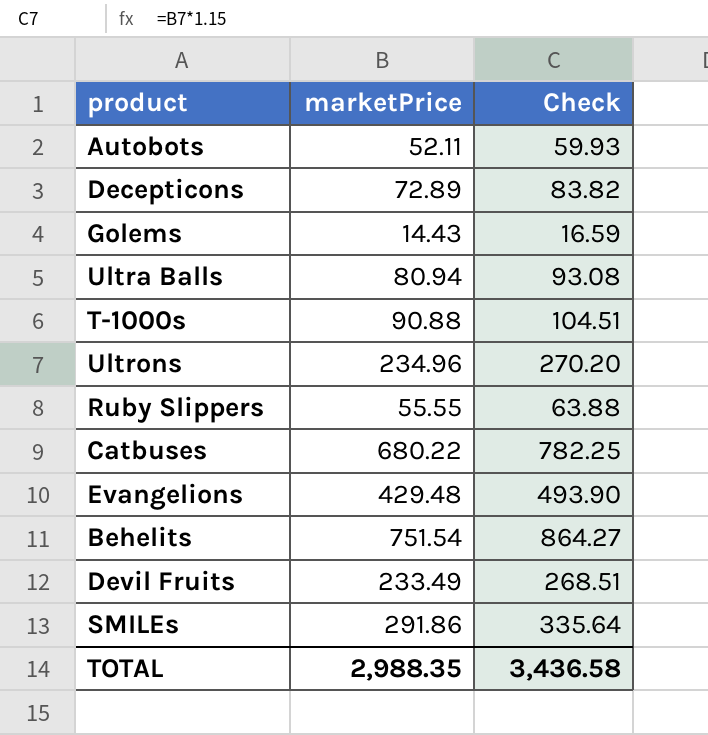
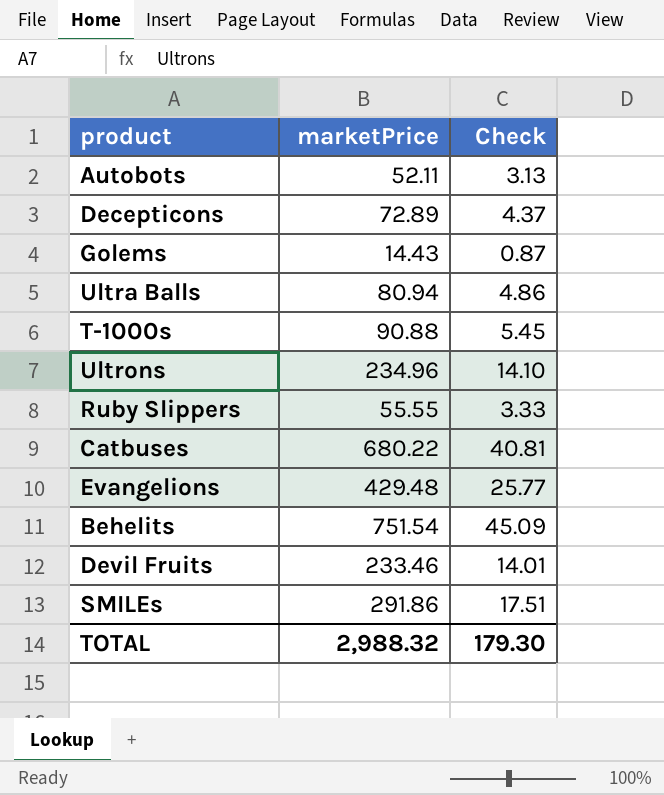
column Check | formula: [marketPrice] * 1.15 -> [marketPrice] * 0.06
Devil Fruits | marketPrice: 233.49 -> 233.46
TOTAL | marketPrice: 2,988.35 -> 2,988.32
TOTAL | Check: 3,436.58 -> 179.30

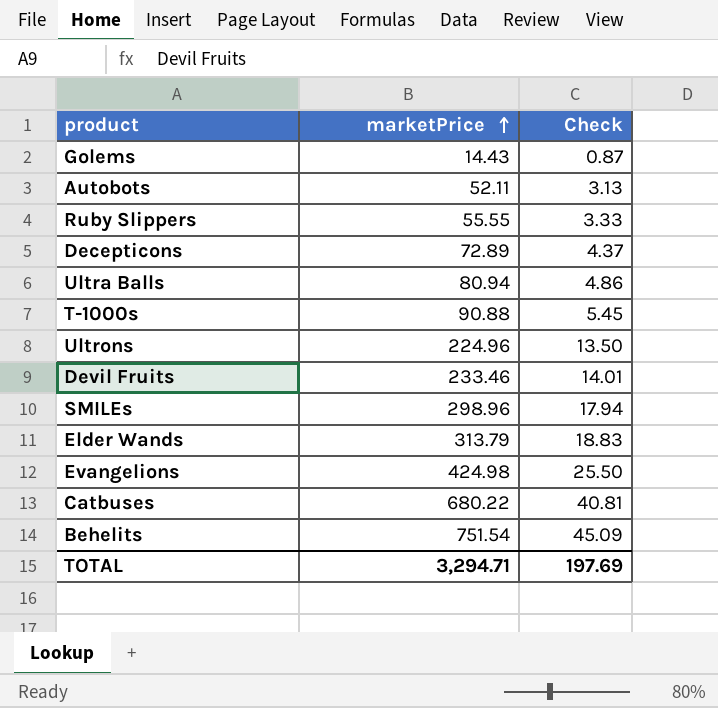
row order: none -> marketPrice ascending
Ultrons | marketPrice: 234.96 -> 224.96
Ultrons | Check: 14.10 -> 13.50
SMILEs | marketPrice: 291.86 -> 298.96
SMILEs | Check: 17.51 -> 17.94
row Elder Wands: none -> 313.79 | 18.83
Evangelions | marketPrice: 429.48 -> 424.98
Evangelions | Check: 25.77 -> 25.50
TOTAL | marketPrice: 2,988.32 -> 3,294.71
TOTAL | Check: 179.30 -> 197.69

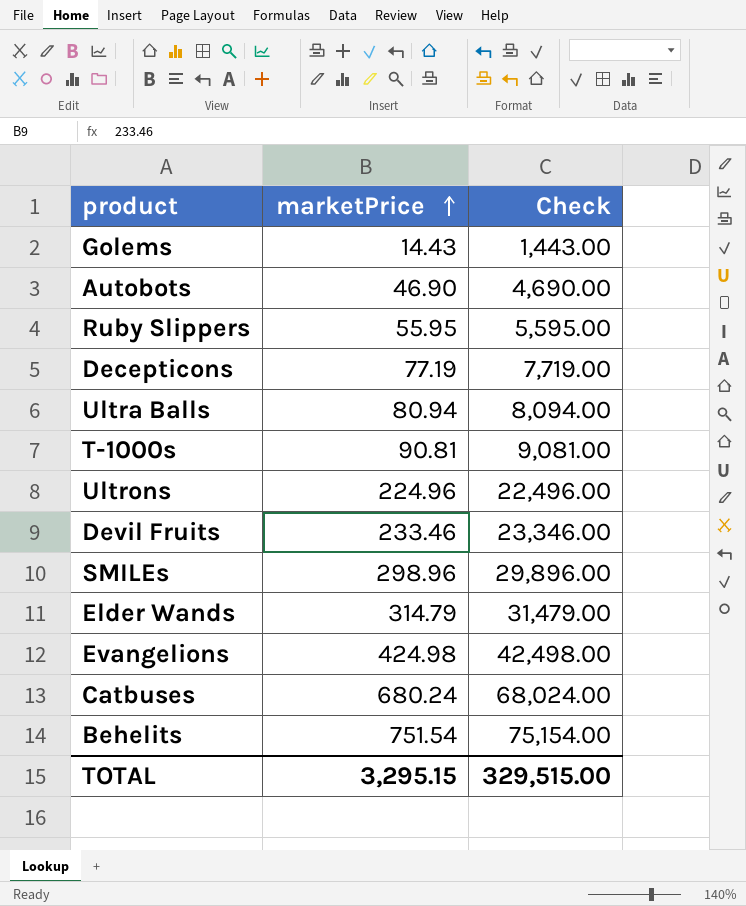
column Check | formula: [marketPrice] * 0.06 -> [marketPrice] * 100
Autobots | marketPrice: 52.11 -> 46.90
Ruby Slippers | marketPrice: 55.55 -> 55.95
Decepticons | marketPrice: 72.89 -> 77.19
T-1000s | marketPrice: 90.88 -> 90.81
Elder Wands | marketPrice: 313.79 -> 314.79
Catbuses | marketPrice: 680.22 -> 680.24
TOTAL | marketPrice: 3,294.71 -> 3,295.15
TOTAL | Check: 197.69 -> 329,515.00

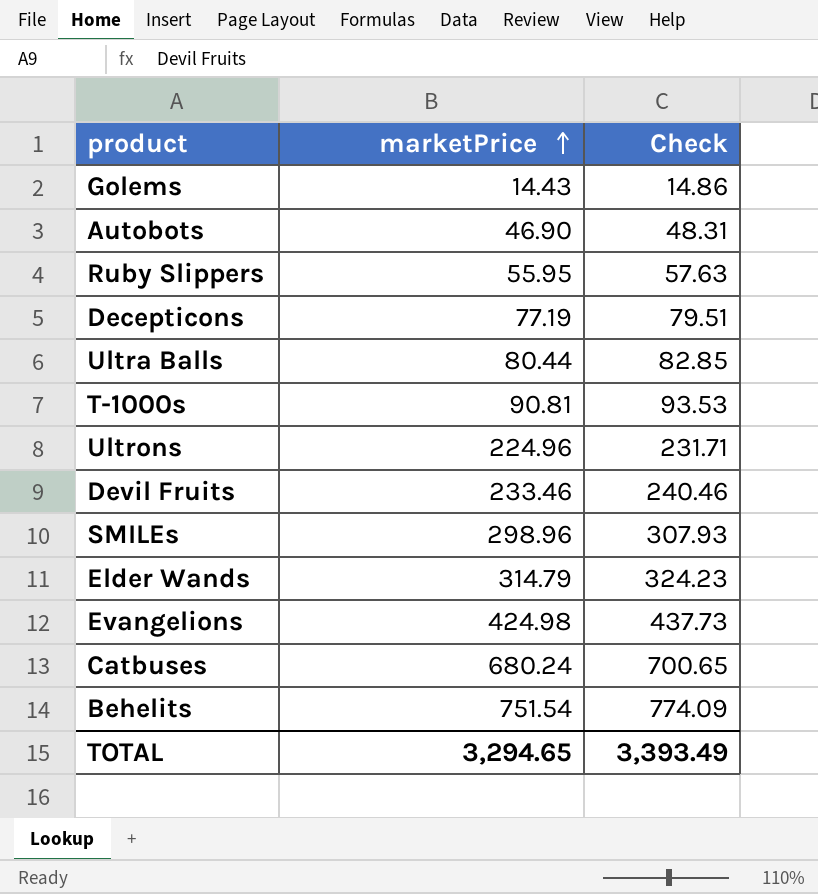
column Check | formula: [marketPrice] * 100 -> [marketPrice] * 1.03
Ultra Balls | marketPrice: 80.94 -> 80.44
TOTAL | marketPrice: 3,295.15 -> 3,294.65
TOTAL | Check: 329,515.00 -> 3,393.49

